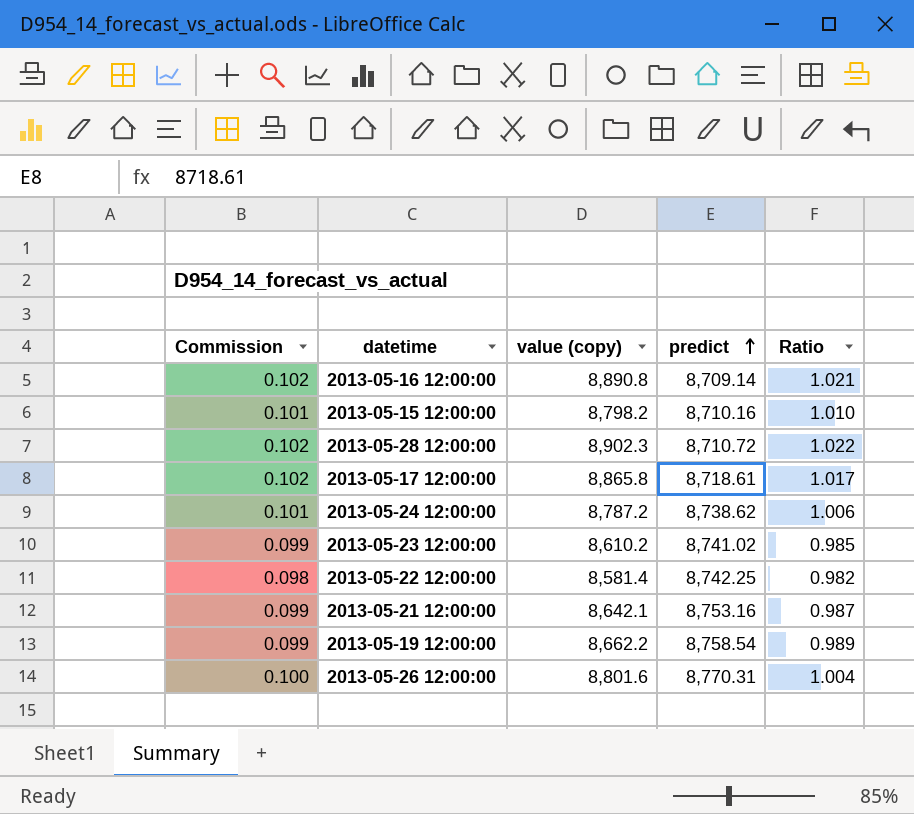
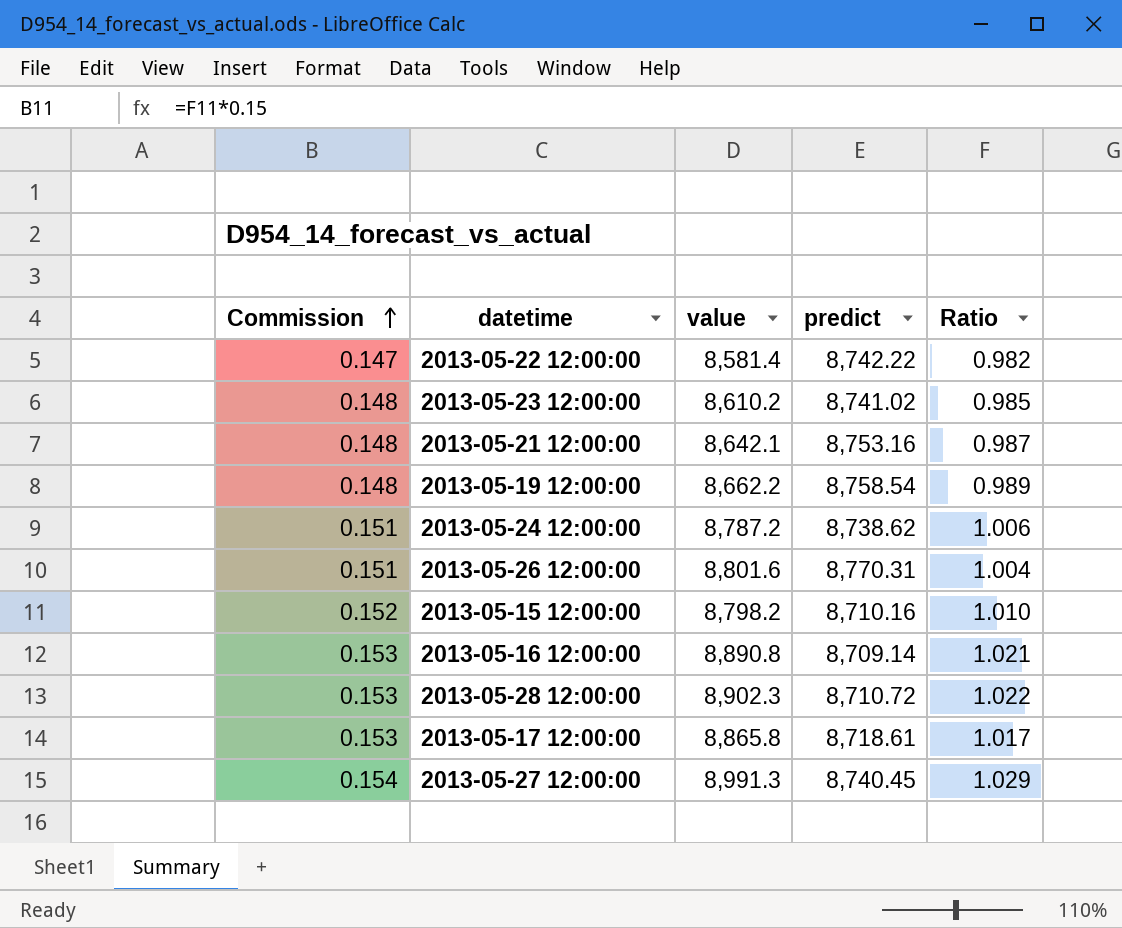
row order: predict ascending -> Commission ascending
column Commission | formula: [Ratio] * 0.1 -> [Ratio] * 0.15
column name: value (copy) -> value
2013-05-22 12:00:00 | predict: 8,742.25 -> 8,742.22
row 2013-05-27 12:00:00: none -> 0.154 | 8,991.3 | 8,740.45 | 1.029

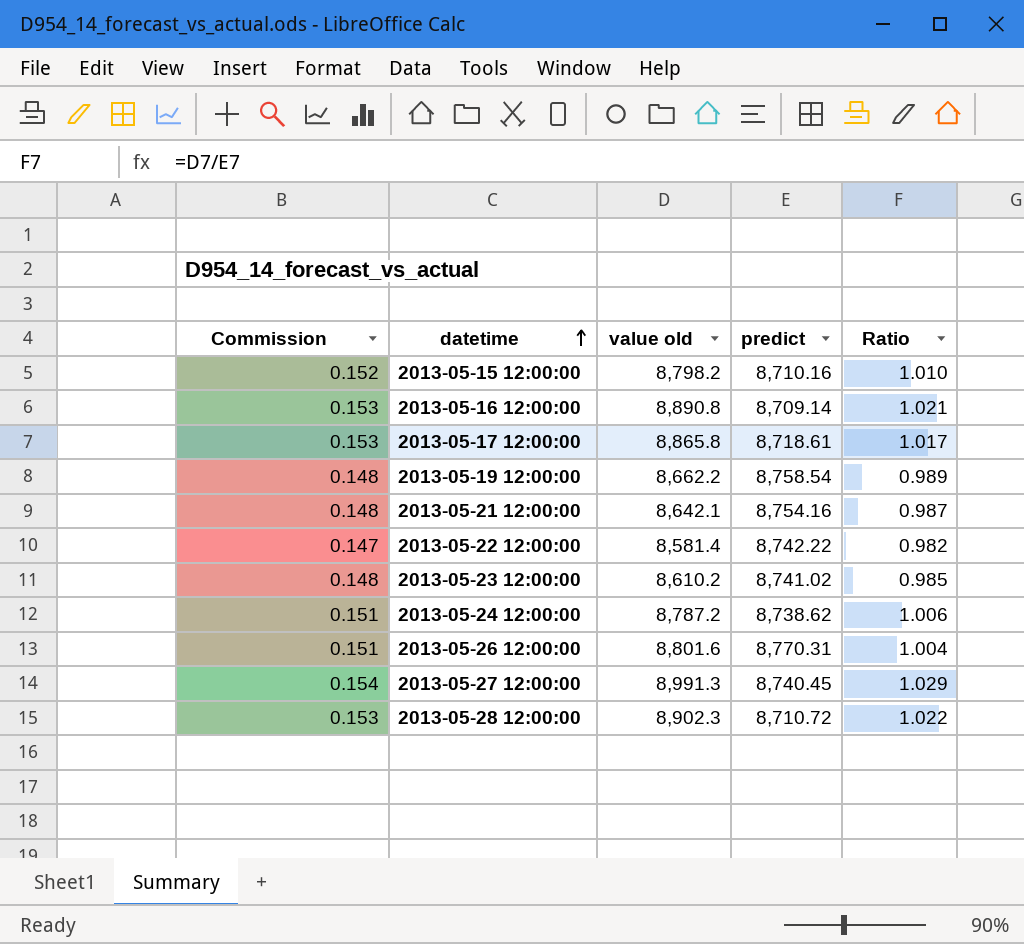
row order: Commission ascending -> datetime ascending
column name: value -> value old
2013-05-21 12:00:00 | predict: 8,753.16 -> 8,754.16

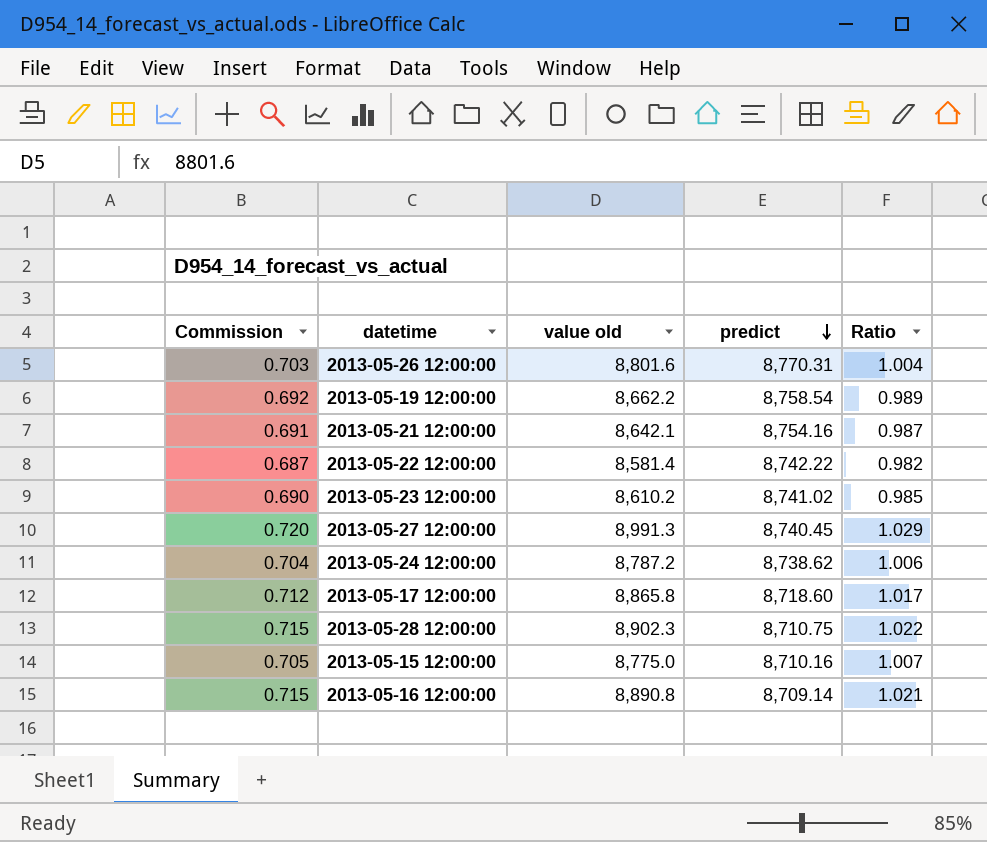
row order: datetime ascending -> predict descending
column Commission | formula: [Ratio] * 0.15 -> [Ratio] * 0.7
2013-05-17 12:00:00 | predict: 8,718.61 -> 8,718.60
2013-05-28 12:00:00 | predict: 8,710.72 -> 8,710.75
2013-05-15 12:00:00 | value old: 8,798.2 -> 8,775.0
2013-05-15 12:00:00 | Ratio: 1.010 -> 1.007

